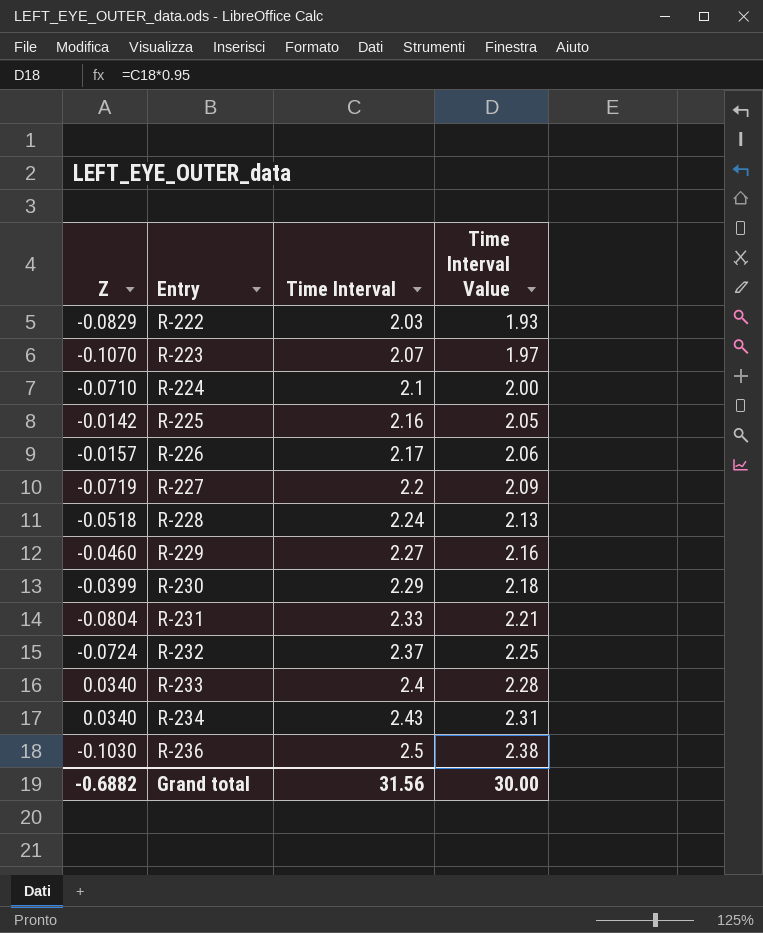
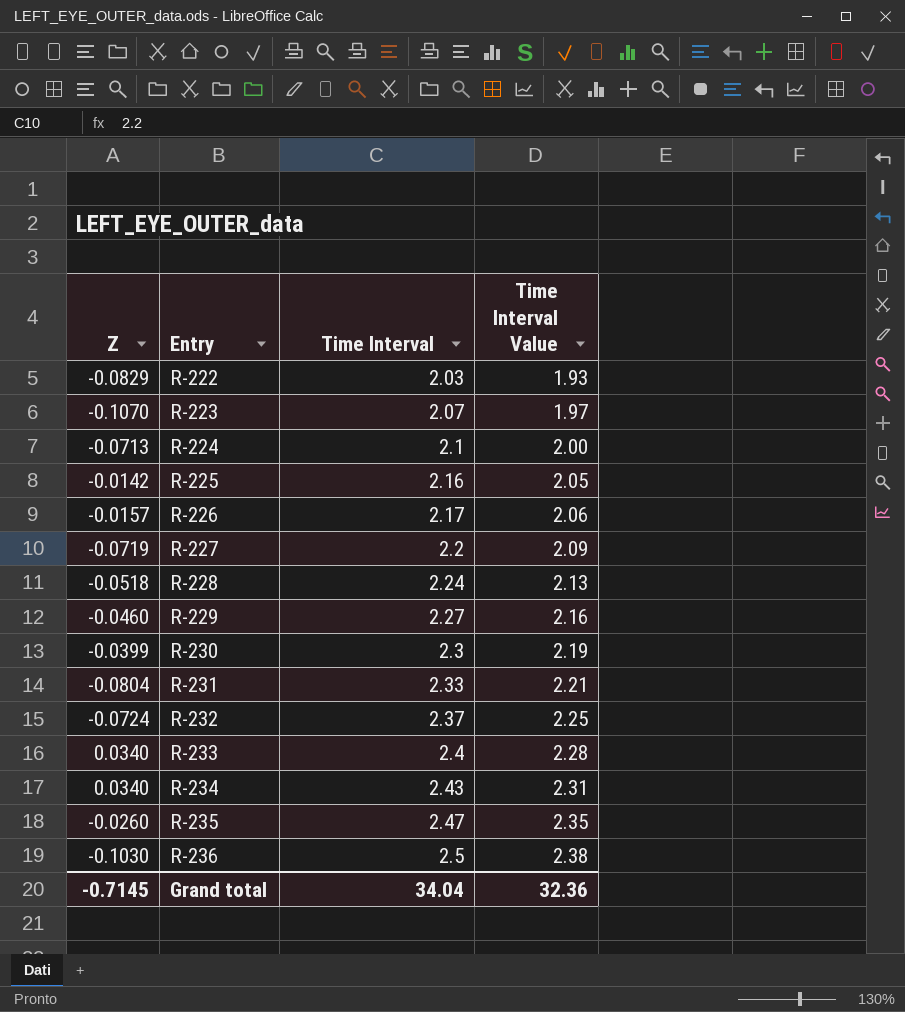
R-224 | Z: -0.0710 -> -0.0713
R-230 | Time Interval: 2.29 -> 2.3
R-230 | Time Interval Value: 2.18 -> 2.19
row R-235: none -> -0.0260 | 2.47 | 2.35
Grand total | Z: -0.6882 -> -0.7145
Grand total | Time Interval: 31.56 -> 34.04
Grand total | Time Interval Value: 30.00 -> 32.36

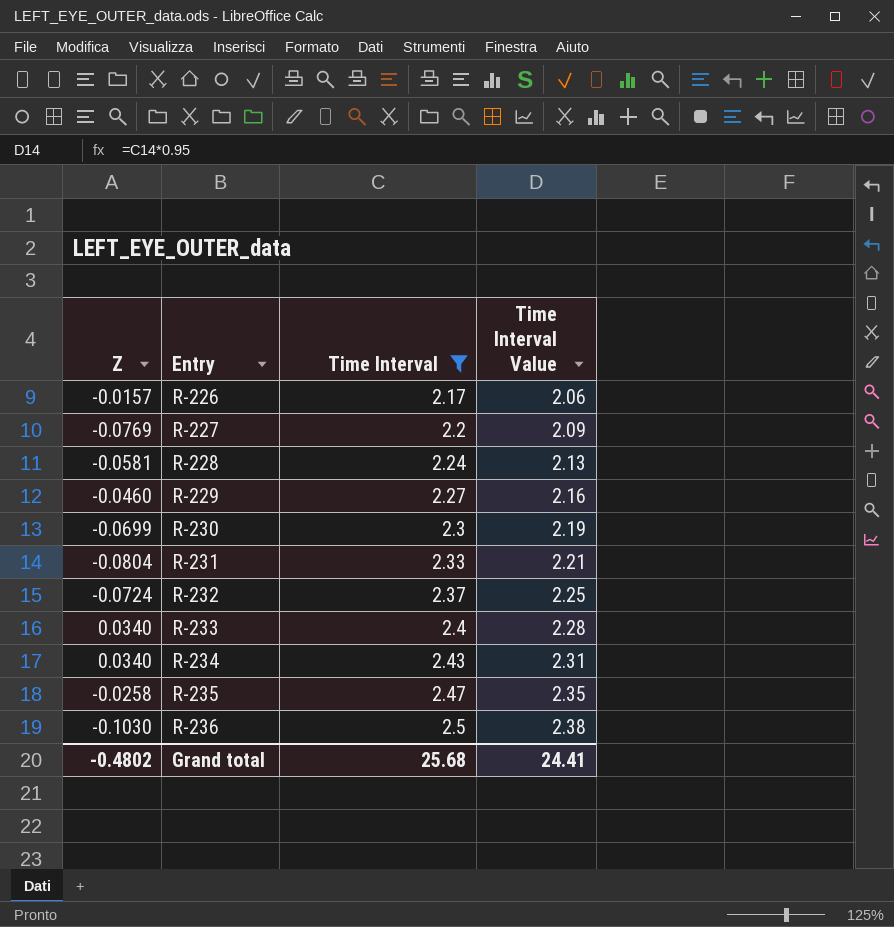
filter: none -> Time Interval >= 2.17
R-227 | Z: -0.0719 -> -0.0769
R-228 | Z: -0.0518 -> -0.0581
R-230 | Z: -0.0399 -> -0.0699
R-235 | Z: -0.0260 -> -0.0258
Grand total | Z: -0.7145 -> -0.4802
Grand total | Time Interval: 34.04 -> 25.68
Grand total | Time Interval Value: 32.36 -> 24.41

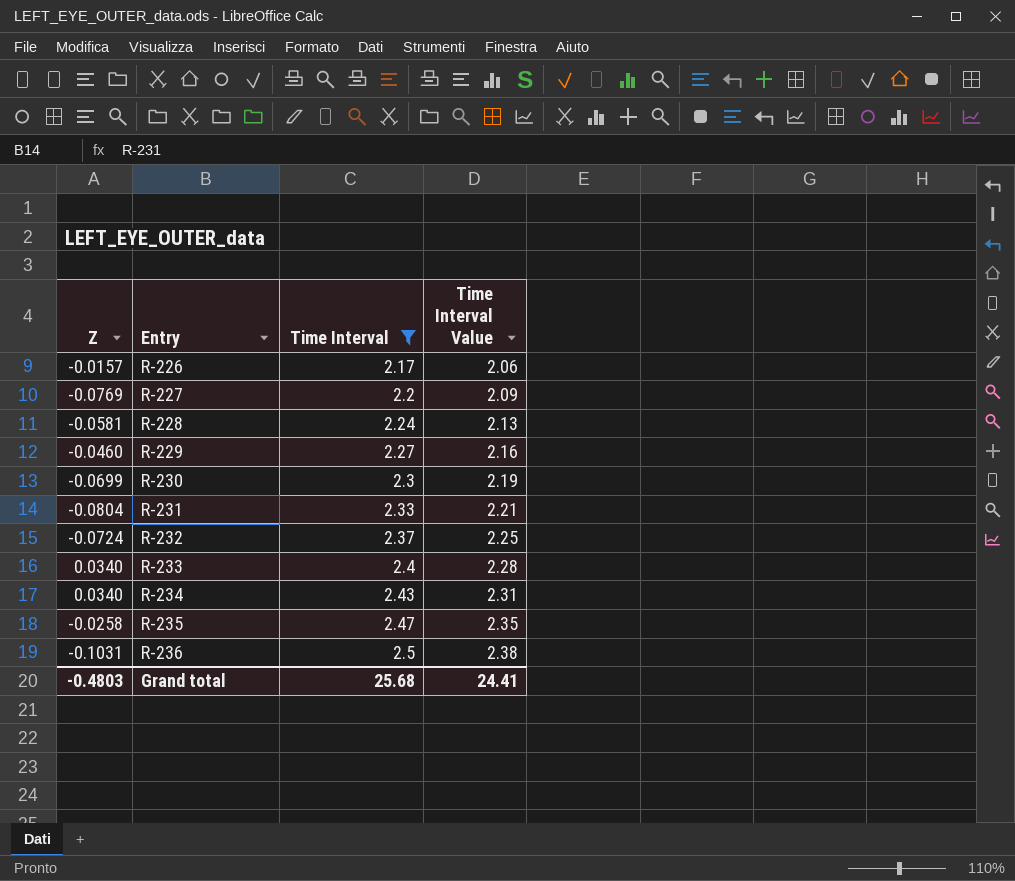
R-236 | Z: -0.1030 -> -0.1031
Grand total | Z: -0.4802 -> -0.4803

